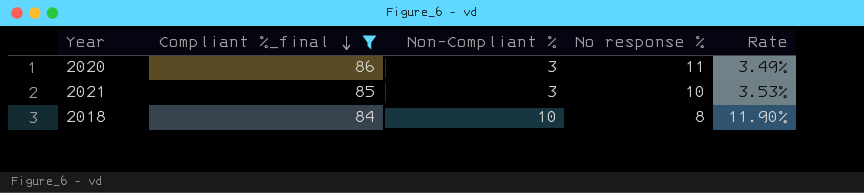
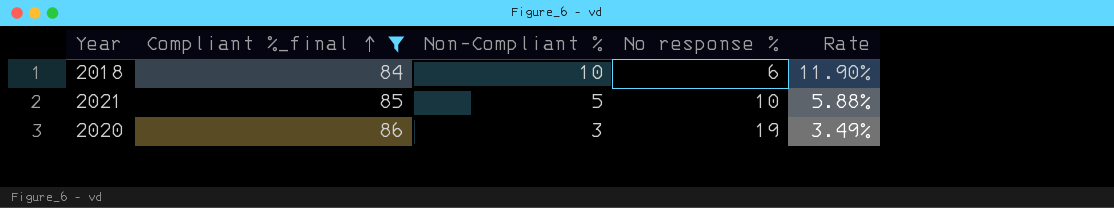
row order: Compliant %_final descending -> Compliant %_final ascending
2018 | No response %: 8 -> 6
2021 | Non-Compliant %: 3 -> 5
2021 | Rate: 3.53% -> 5.88%
2020 | No response %: 11 -> 19

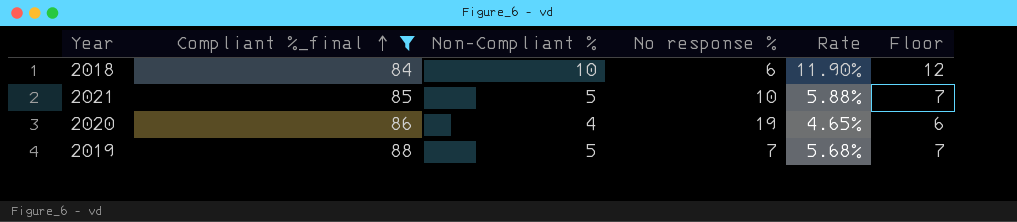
column Floor | formula: none -> [Non-Compliant %] + 2
2020 | Non-Compliant %: 3 -> 4
2020 | Rate: 3.49% -> 4.65%
row 2019: none -> 88 | 5 | 7 | 5.68% | 7

